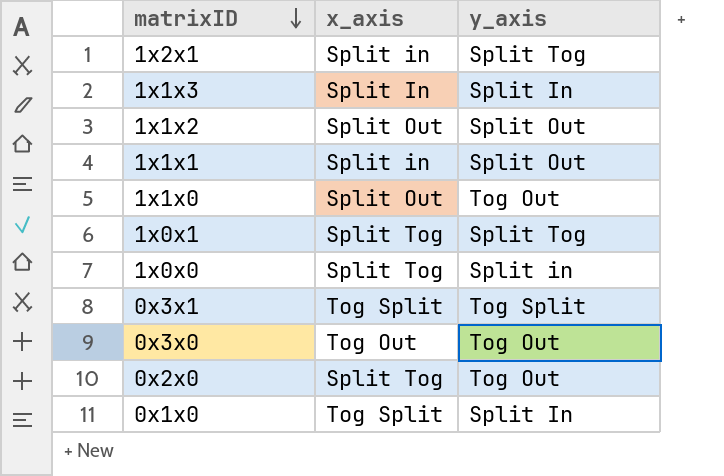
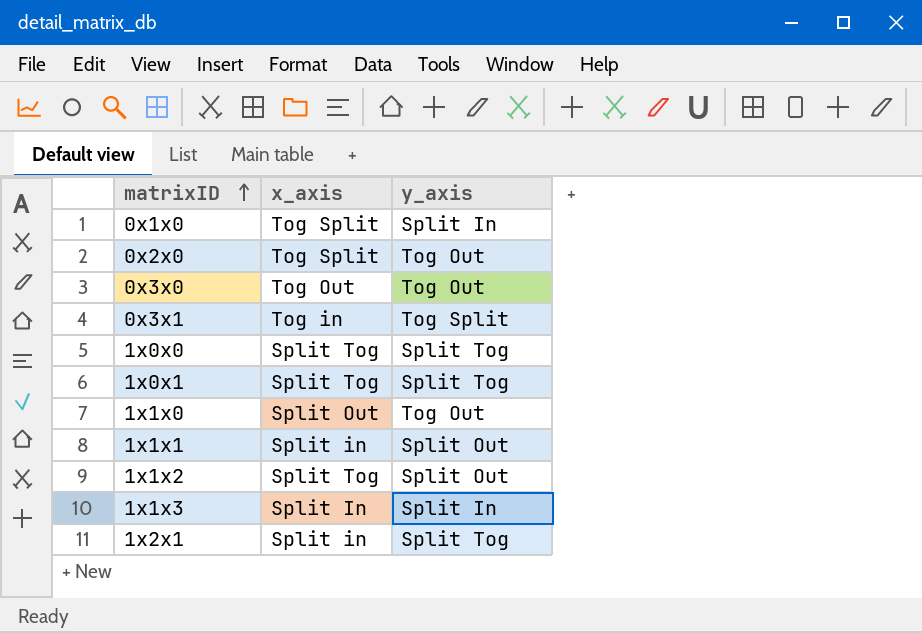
row order: matrixID descending -> matrixID ascending
0x2x0 | x_axis: Split Tog -> Tog Split
0x3x1 | x_axis: Tog Split -> Tog in
1x0x0 | y_axis: Split in -> Split Tog
1x1x2 | x_axis: Split Out -> Split Tog

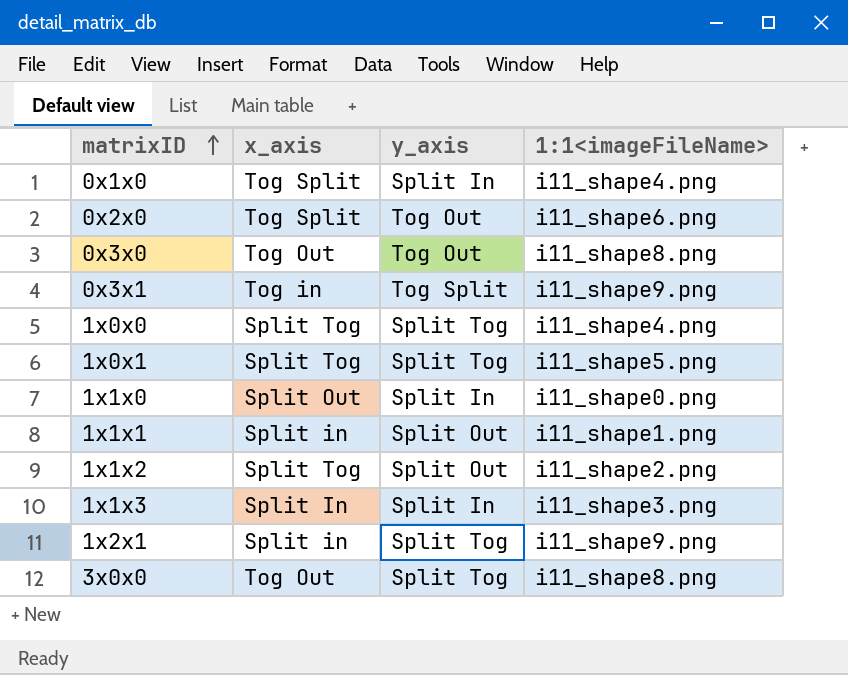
column 1:1<imageFileName> | position: none -> 4
1x1x0 | y_axis: Tog Out -> Split In
row 3x0x0: none -> Tog Out | Split Tog | i11_shape8.png

